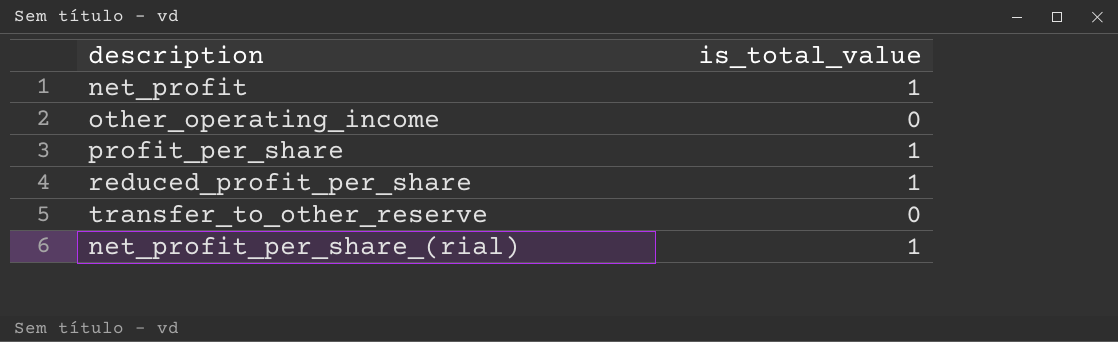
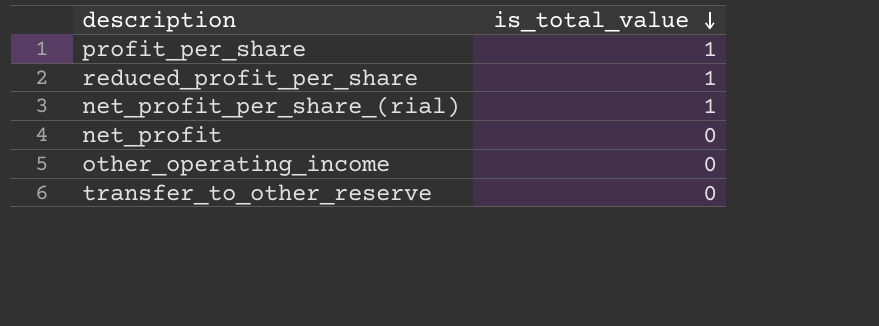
row order: none -> is_total_value descending
net_profit | is_total_value: 1 -> 0

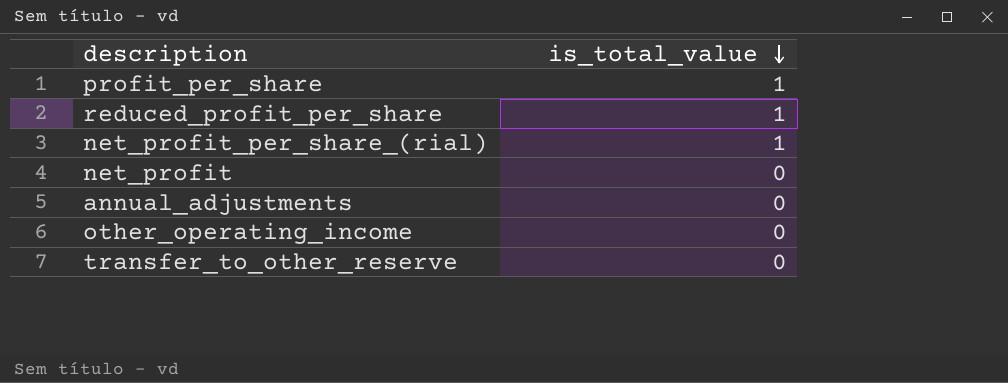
row annual_adjustments: none -> 0

